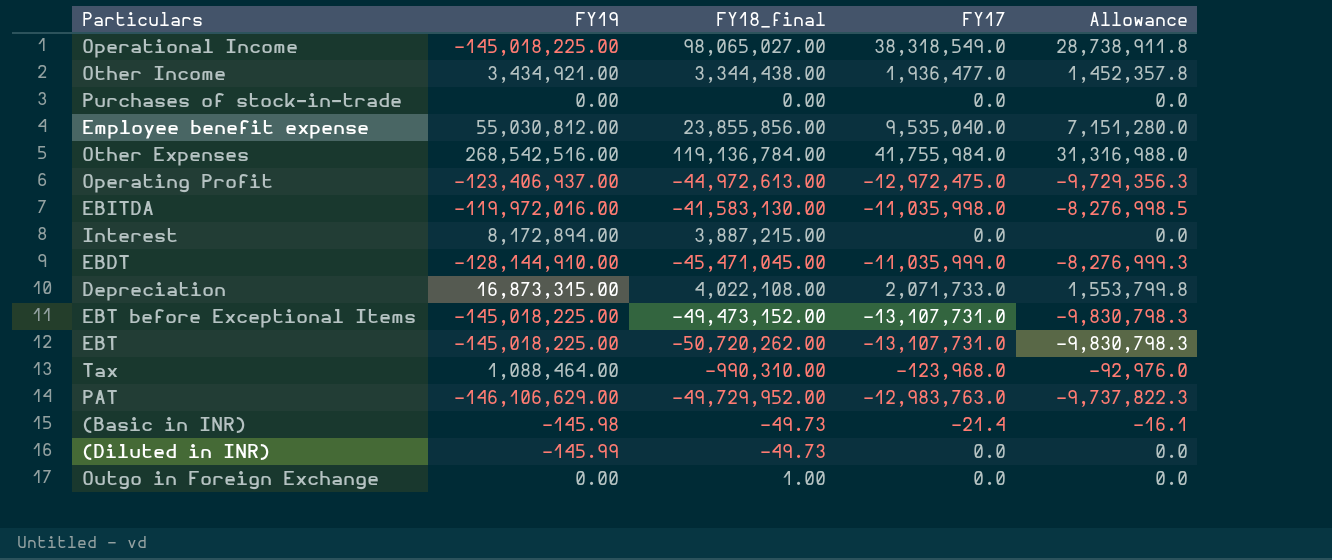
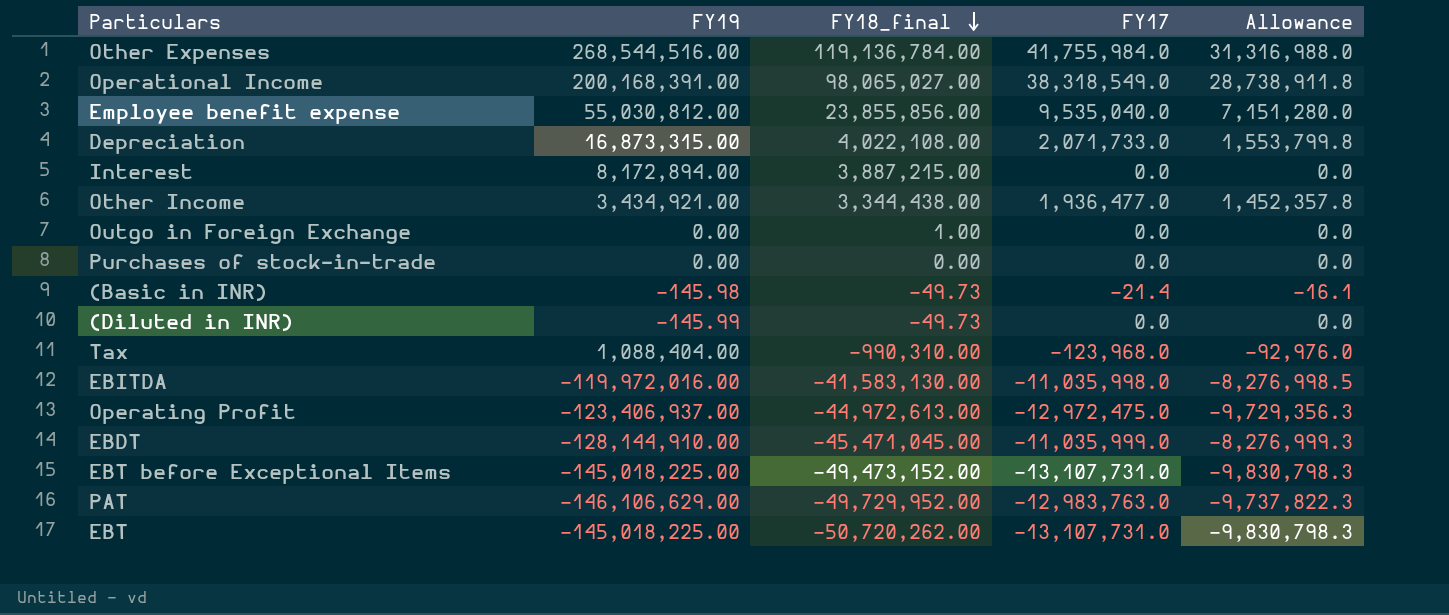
row order: none -> FY18_final descending
Other Expenses | FY19: 268,542,516.00 -> 268,544,516.00
Operational Income | FY19: -145,018,225.00 -> 200,168,391.00
Tax | FY19: 1,088,464.00 -> 1,088,404.00

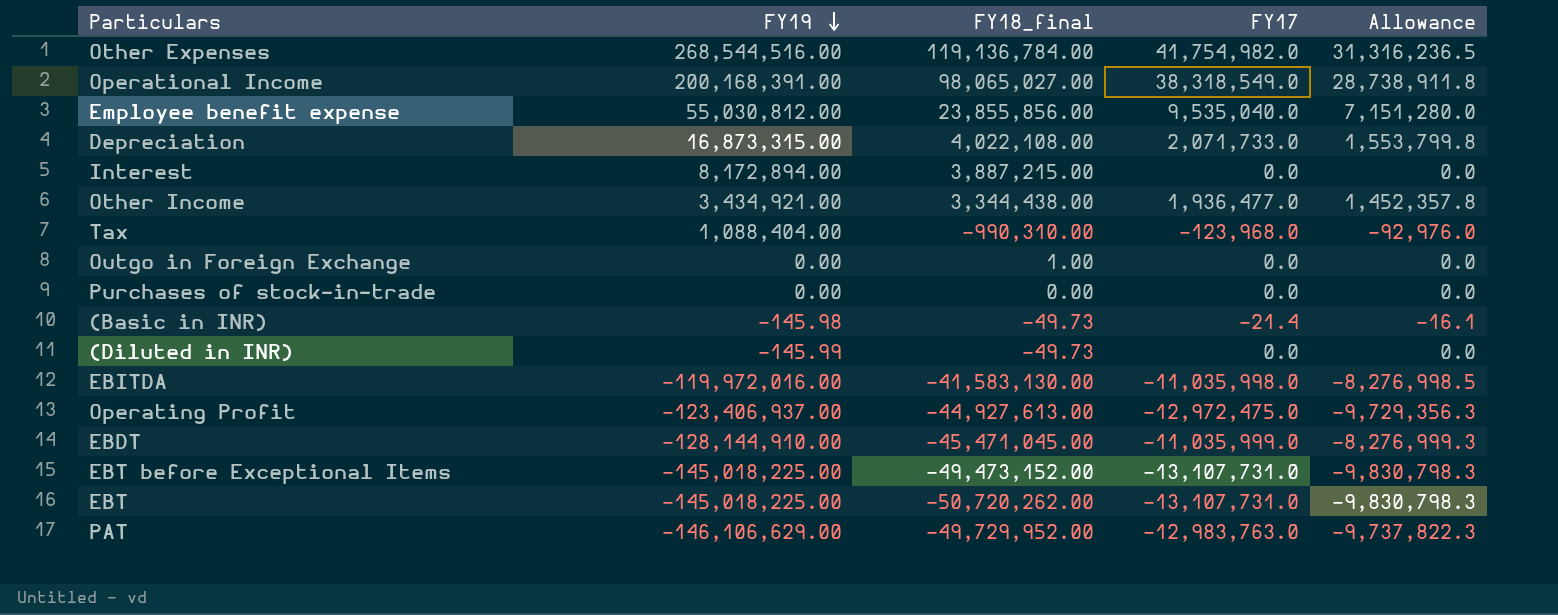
row order: FY18_final descending -> FY19 descending
Other Expenses | FY17: 41,755,984.0 -> 41,754,982.0
Other Expenses | Allowance: 31,316,988.0 -> 31,316,236.5
Operating Profit | FY18_final: -44,972,613.00 -> -44,927,613.00

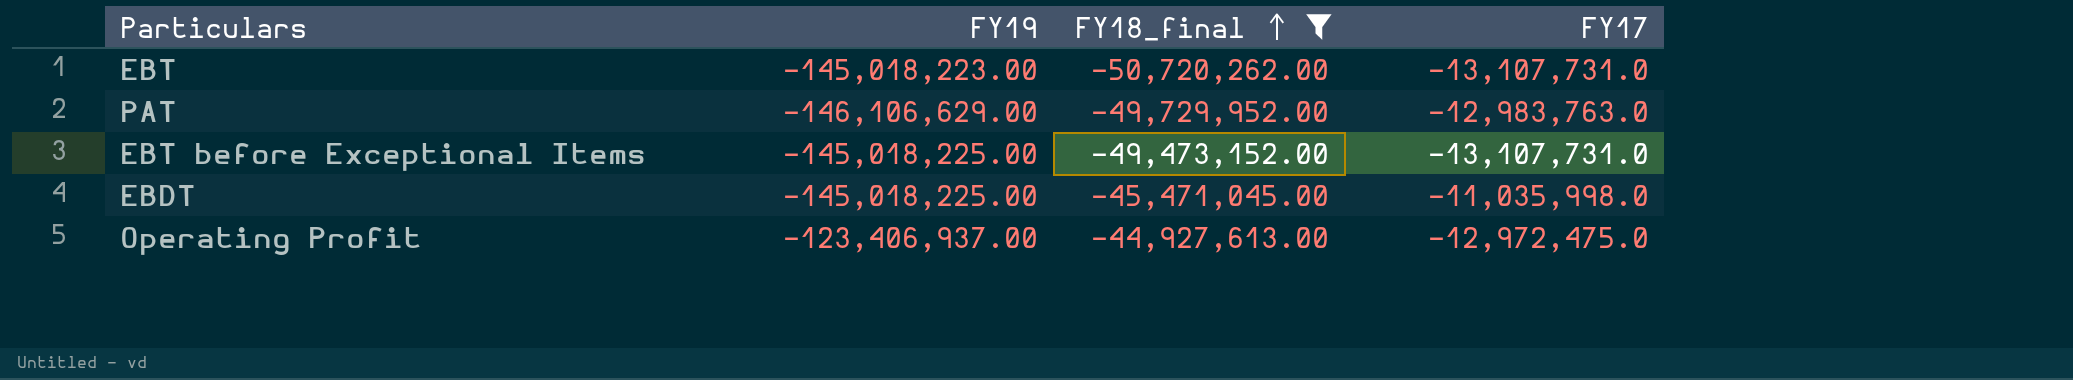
filter: none -> FY18_final <= -44,927,613.00
row order: FY19 descending -> FY18_final ascending
column Allowance | formula: [FY17] * 0.75 -> none
EBT | FY19: -145,018,225.00 -> -145,018,223.00
EBDT | FY19: -128,144,910.00 -> -145,018,225.00
EBDT | FY17: -11,035,999.0 -> -11,035,998.0

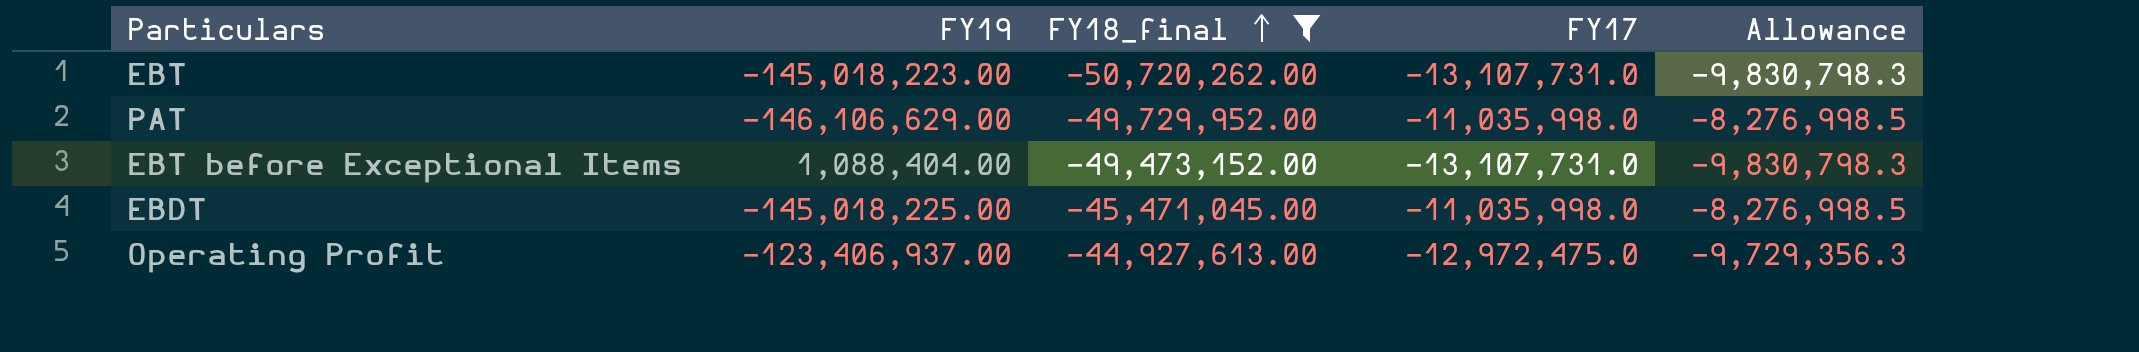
column Allowance | formula: none -> [FY17] * 0.75
PAT | FY17: -12,983,763.0 -> -11,035,998.0
EBT before Exceptional Items | FY19: -145,018,225.00 -> 1,088,404.00

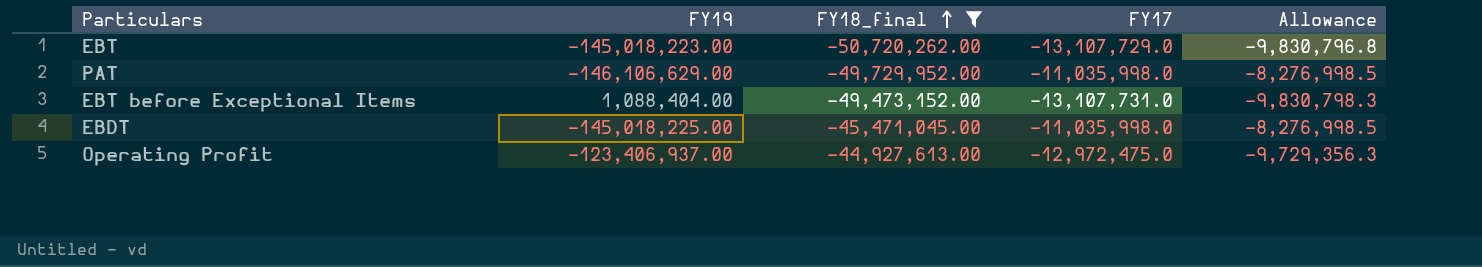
EBT | FY17: -13,107,731.0 -> -13,107,729.0
EBT | Allowance: -9,830,798.3 -> -9,830,796.8

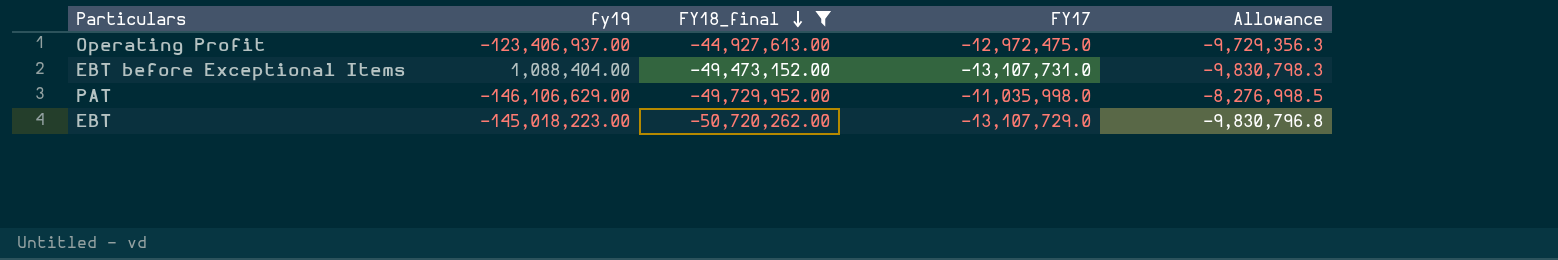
row order: FY18_final ascending -> FY18_final descending
column name: FY19 -> fy19
row EBDT: -145,018,225.00 | -45,471,045.00 | -11,035,998.0 | -8,276,998.5 -> none

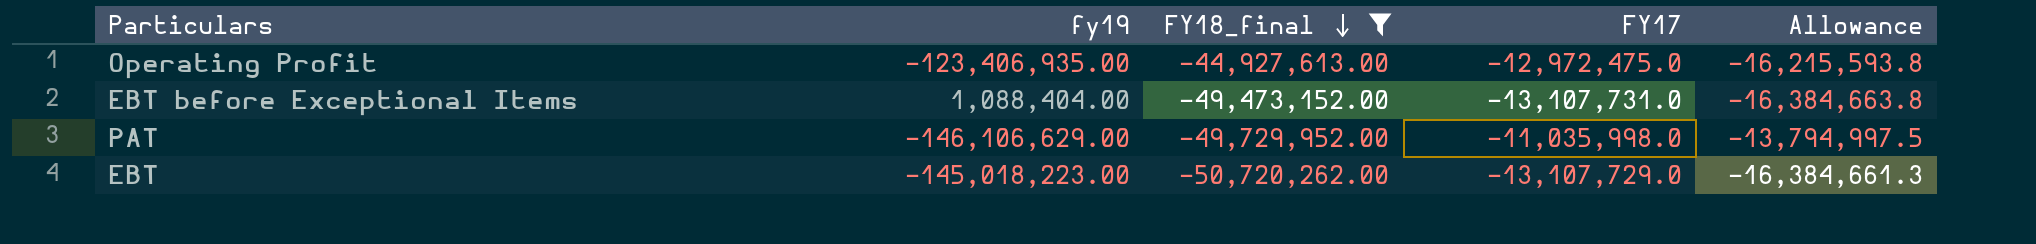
column Allowance | formula: [FY17] * 0.75 -> [FY17] * 1.25
Operating Profit | fy19: -123,406,937.00 -> -123,406,935.00

